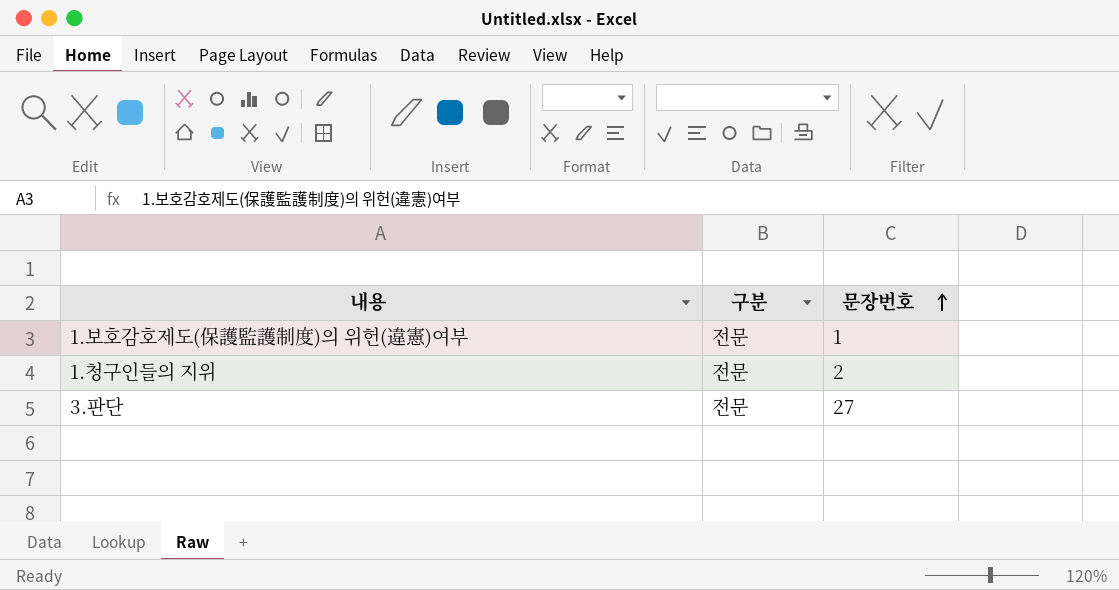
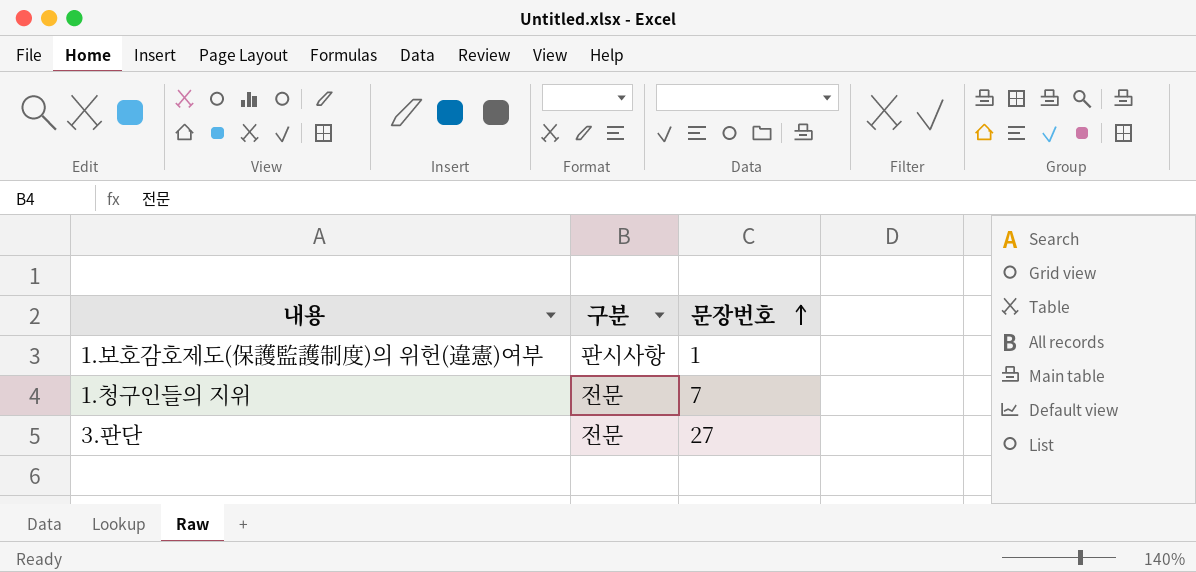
1.보호감호제도(保護監護制度)의 위헌(違憲)여부 | 구분: 전문 -> 판시사항
1.청구인들의 지위 | 문장번호: 2 -> 7

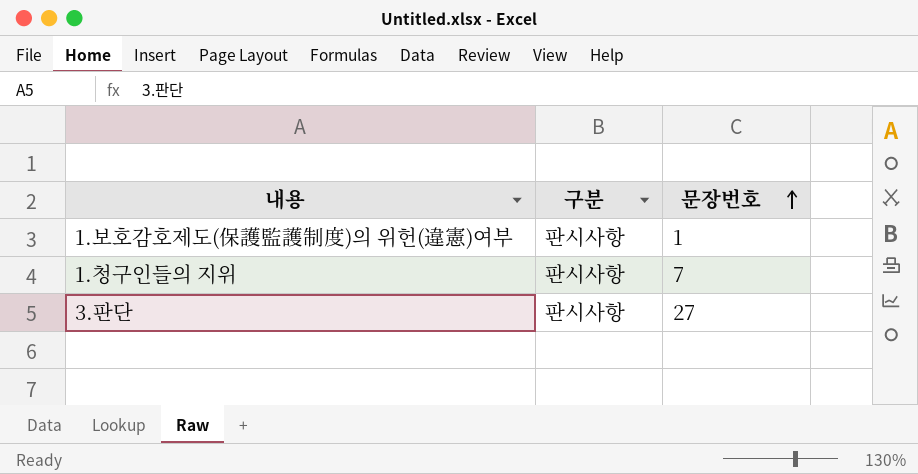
1.청구인들의 지위 | 구분: 전문 -> 판시사항
3.판단 | 구분: 전문 -> 판시사항

